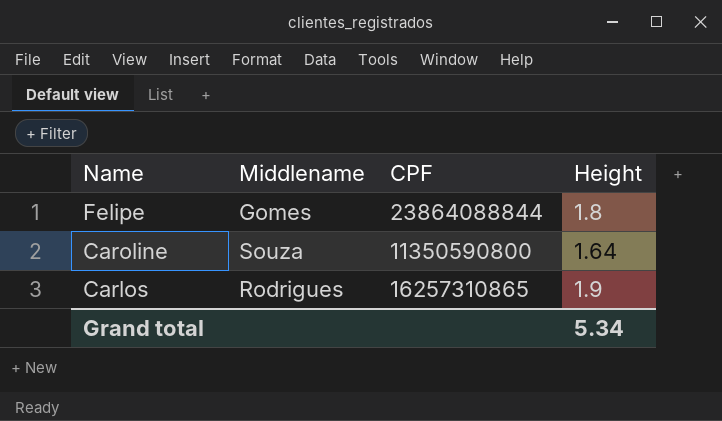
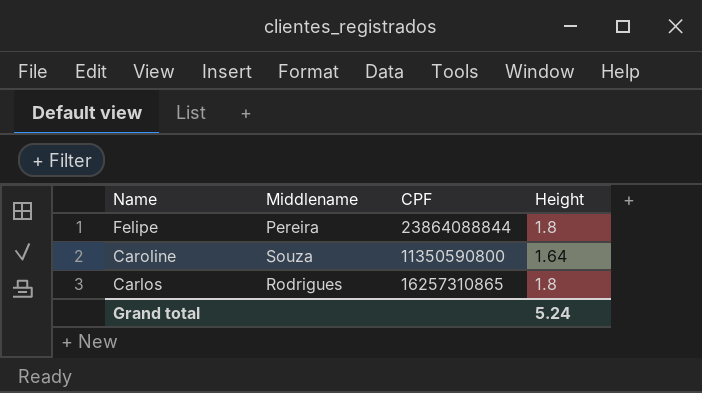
Felipe | Middlename: Gomes -> Pereira
Carlos | Height: 1.9 -> 1.8
Grand total | Height: 5.34 -> 5.24

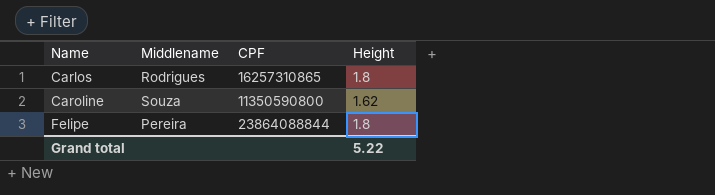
row order: Name descending -> Name ascending
Caroline | Height: 1.64 -> 1.62
Grand total | Height: 5.24 -> 5.22

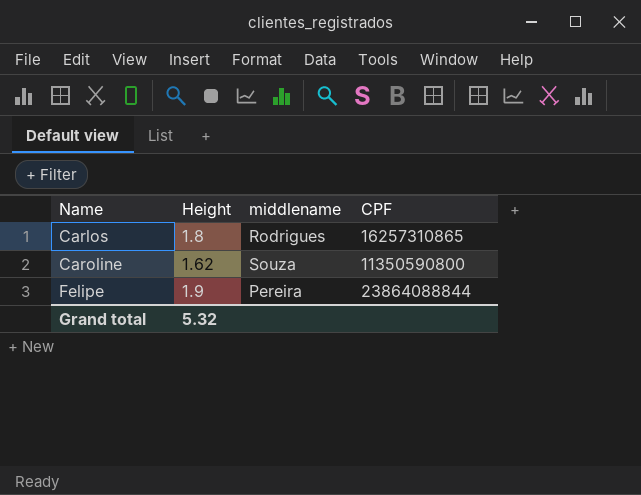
column Height | position: 4 -> 2
column name: Middlename -> middlename
Felipe | Height: 1.8 -> 1.9
Grand total | Height: 5.22 -> 5.32

